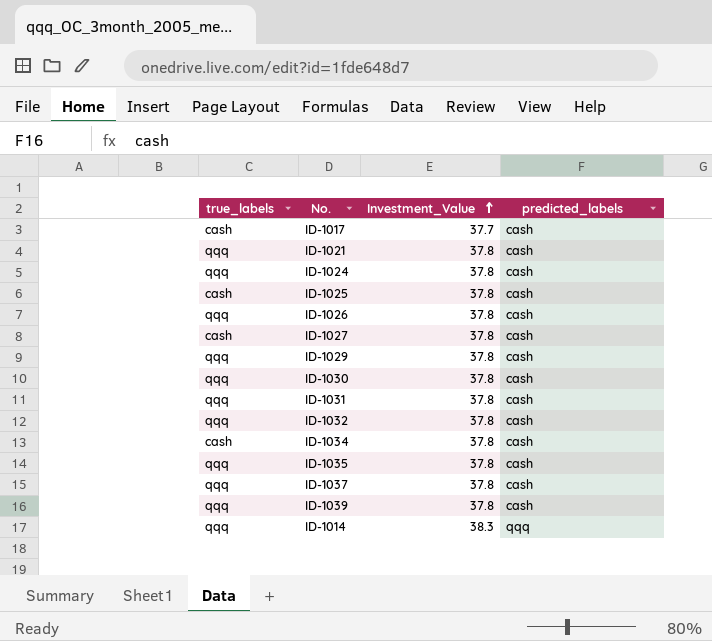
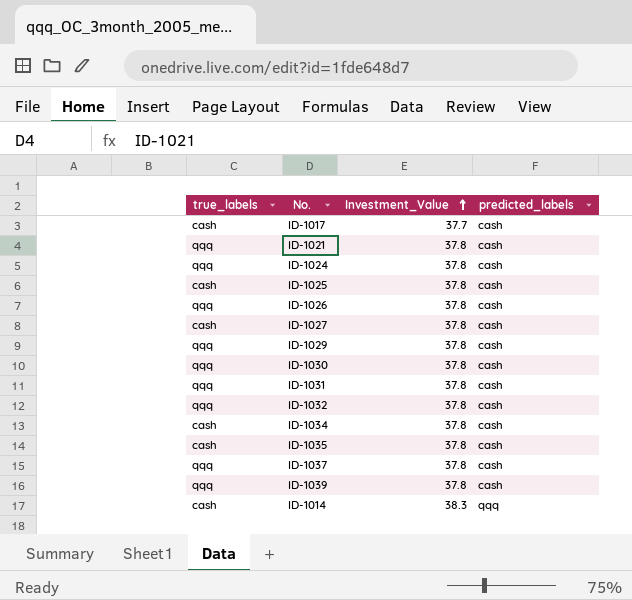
ID-1035 | true_labels: qqq -> cash
ID-1014 | true_labels: qqq -> cash

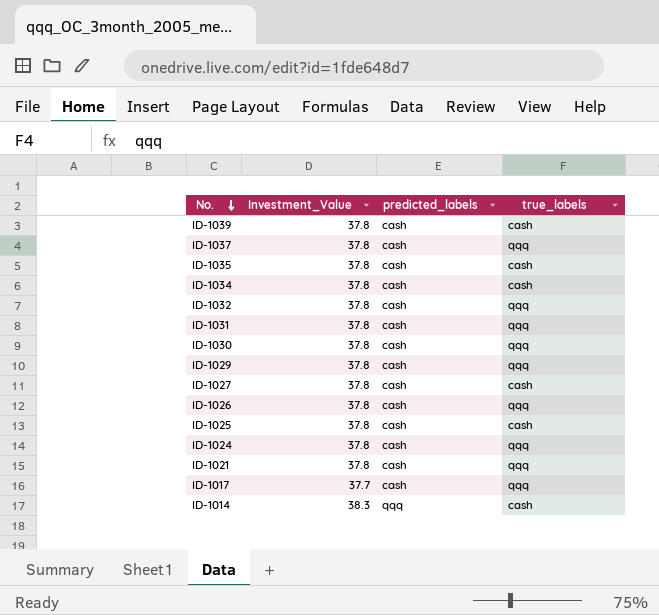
row order: Investment_Value ascending -> No. descending
column true_labels | position: 1 -> 4
ID-1039 | true_labels: qqq -> cash
ID-1017 | true_labels: cash -> qqq

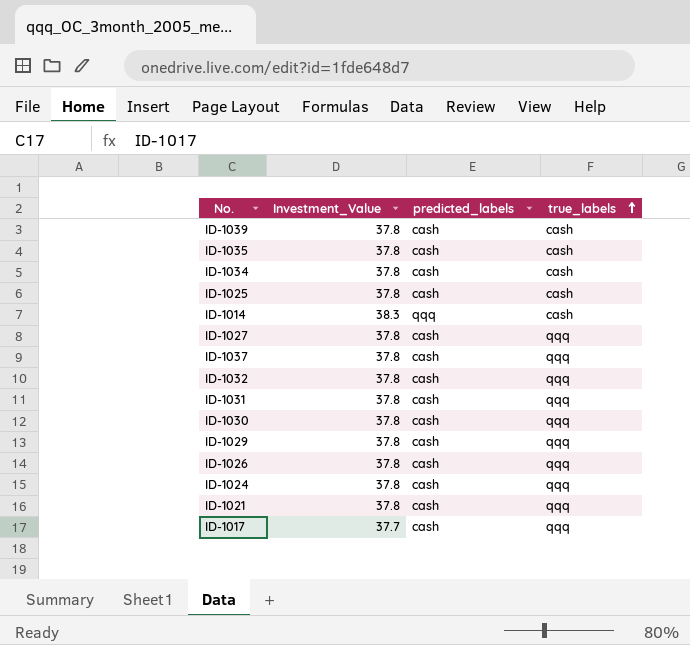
row order: No. descending -> true_labels ascending
ID-1027 | true_labels: cash -> qqq

